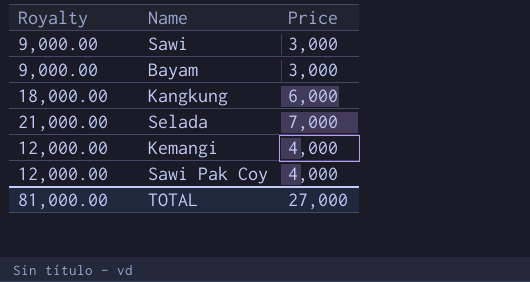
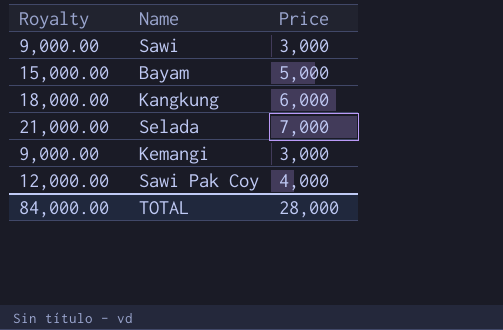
Bayam | Royalty: 9,000.00 -> 15,000.00
Bayam | Price: 3,000 -> 5,000
Kemangi | Royalty: 12,000.00 -> 9,000.00
Kemangi | Price: 4,000 -> 3,000
TOTAL | Royalty: 81,000.00 -> 84,000.00
TOTAL | Price: 27,000 -> 28,000

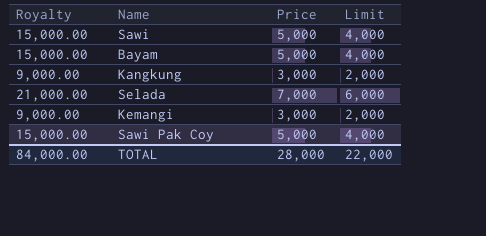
column Limit | formula: none -> [Price] - 1000
Sawi | Royalty: 9,000.00 -> 15,000.00
Sawi | Price: 3,000 -> 5,000
Kangkung | Royalty: 18,000.00 -> 9,000.00
Kangkung | Price: 6,000 -> 3,000
Sawi Pak Coy | Royalty: 12,000.00 -> 15,000.00
Sawi Pak Coy | Price: 4,000 -> 5,000

